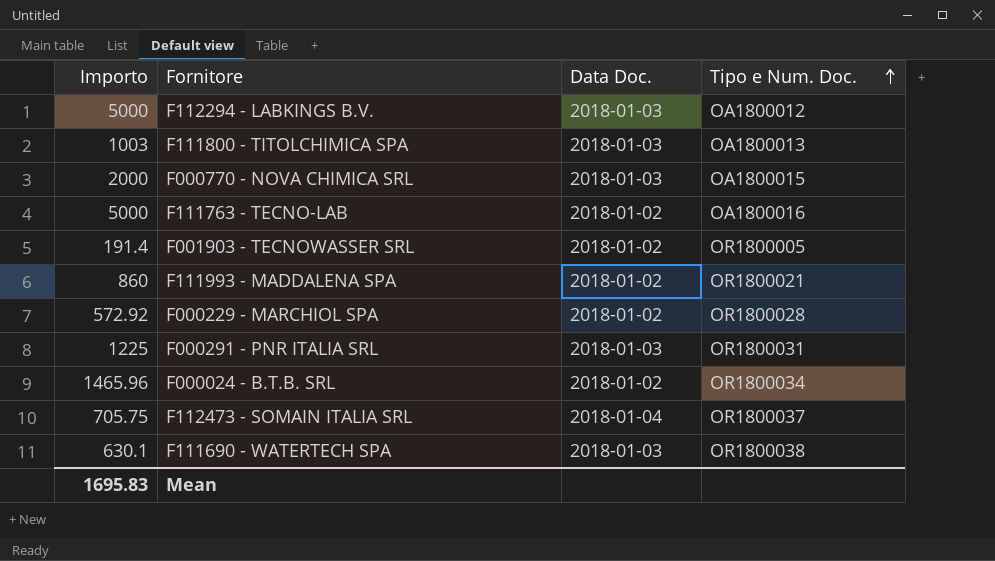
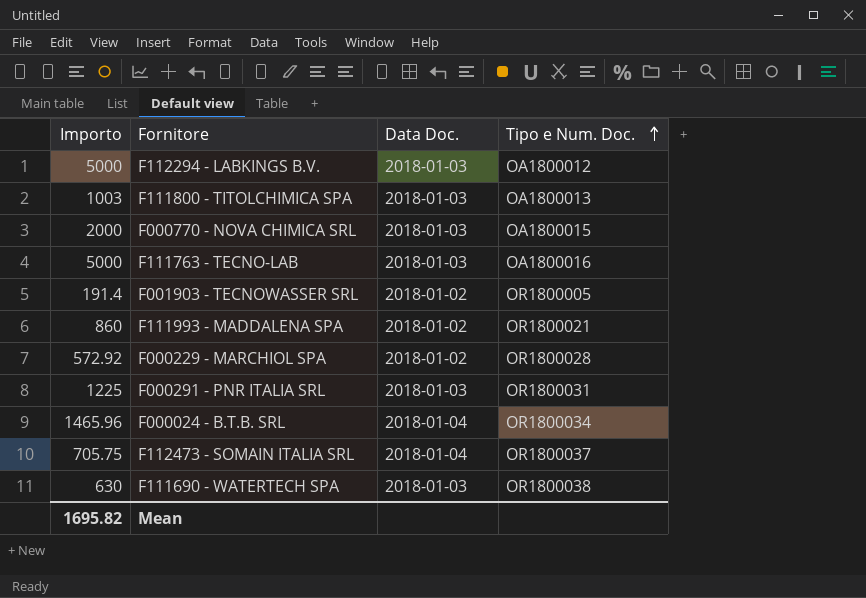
F111763 - TECNO-LAB | Data Doc.: 2018-01-02 -> 2018-01-03
F000024 - B.T.B. SRL | Data Doc.: 2018-01-02 -> 2018-01-04
F111690 - WATERTECH SPA | Importo: 630.1 -> 630
Mean | Importo: 1695.83 -> 1695.82

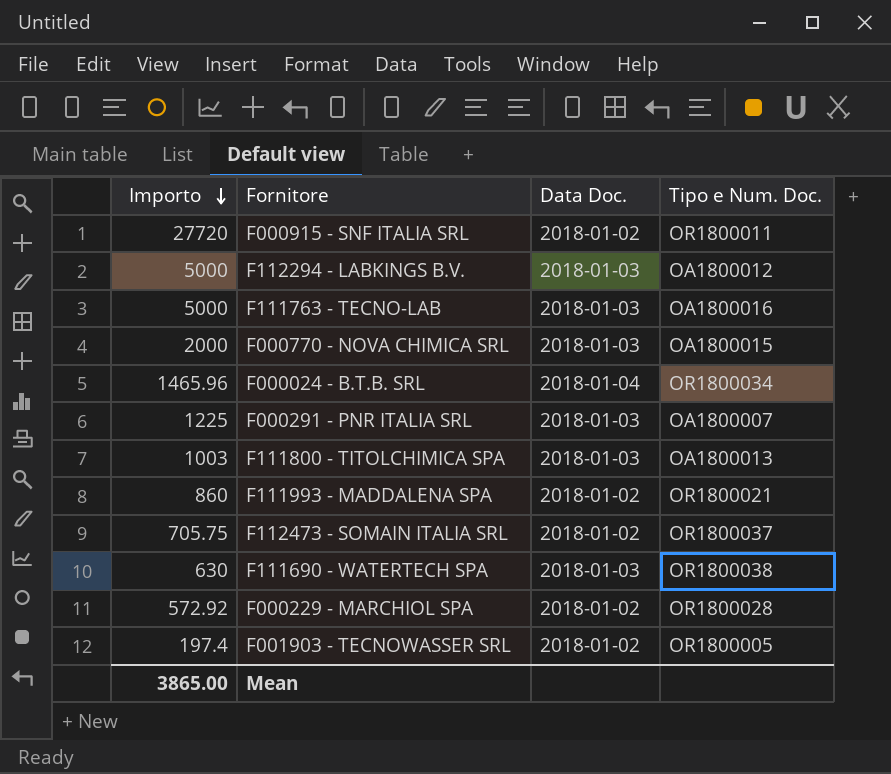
row order: Tipo e Num. Doc. ascending -> Importo descending
row F000915 - SNF ITALIA SRL: none -> 27720 | 2018-01-02 | OR1800011
F000291 - PNR ITALIA SRL | Tipo e Num. Doc.: OR1800031 -> OA1800007
F112473 - SOMAIN ITALIA SRL | Data Doc.: 2018-01-04 -> 2018-01-02
F001903 - TECNOWASSER SRL | Importo: 191.4 -> 197.4
Mean | Importo: 1695.82 -> 3865.00

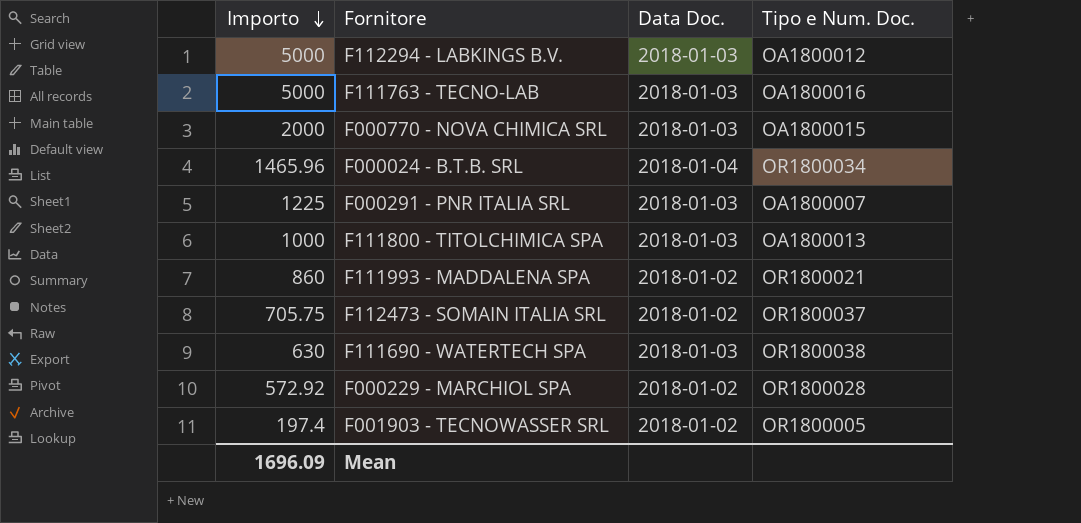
row F000915 - SNF ITALIA SRL: 27720 | 2018-01-02 | OR1800011 -> none
F111800 - TITOLCHIMICA SPA | Importo: 1003 -> 1000
Mean | Importo: 3865.00 -> 1696.09

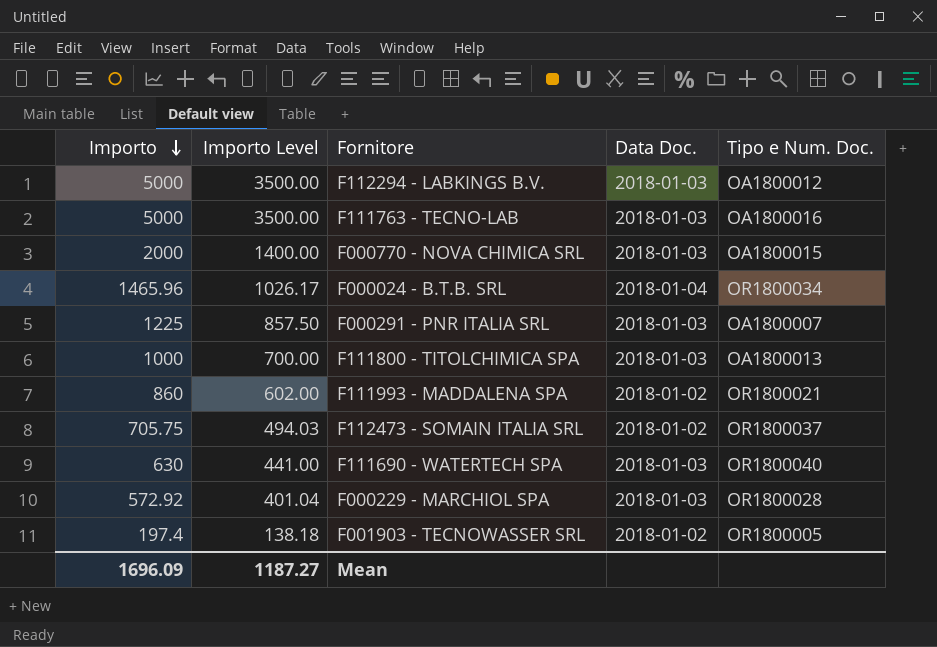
column Importo Level | formula: none -> [Importo] * 0.7
F111690 - WATERTECH SPA | Tipo e Num. Doc.: OR1800038 -> OR1800040
F000229 - MARCHIOL SPA | Data Doc.: 2018-01-02 -> 2018-01-03

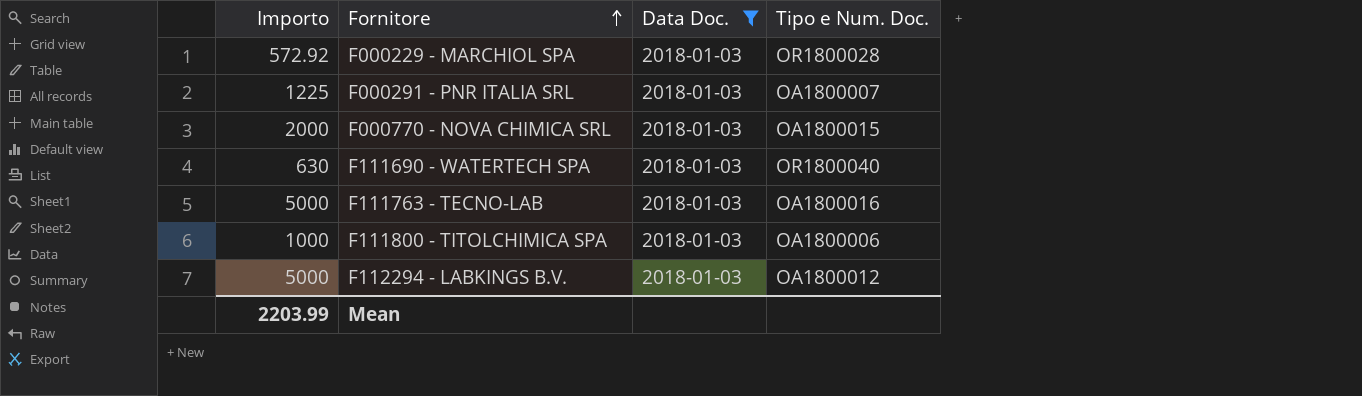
filter: none -> Data Doc. = 2018-01-03
row order: Importo descending -> Fornitore ascending
column Importo Level | formula: [Importo] * 0.7 -> none
F111800 - TITOLCHIMICA SPA | Tipo e Num. Doc.: OA1800013 -> OA1800006
Mean | Importo: 1696.09 -> 2203.99

